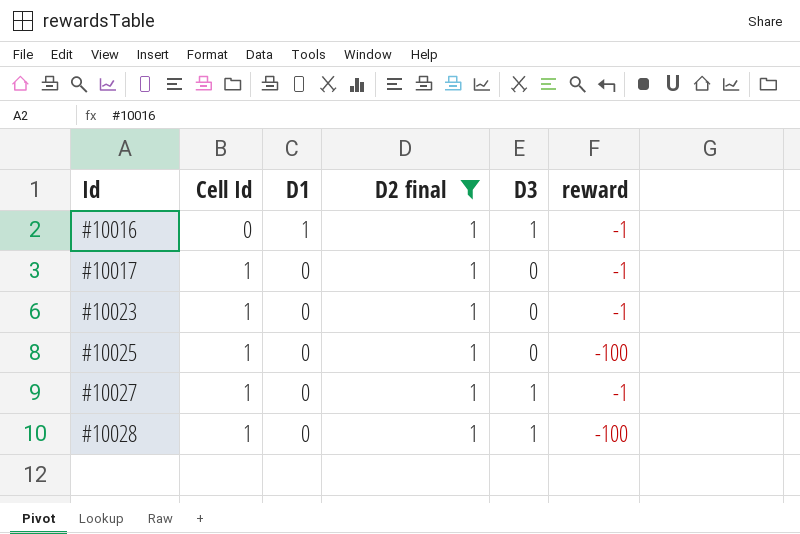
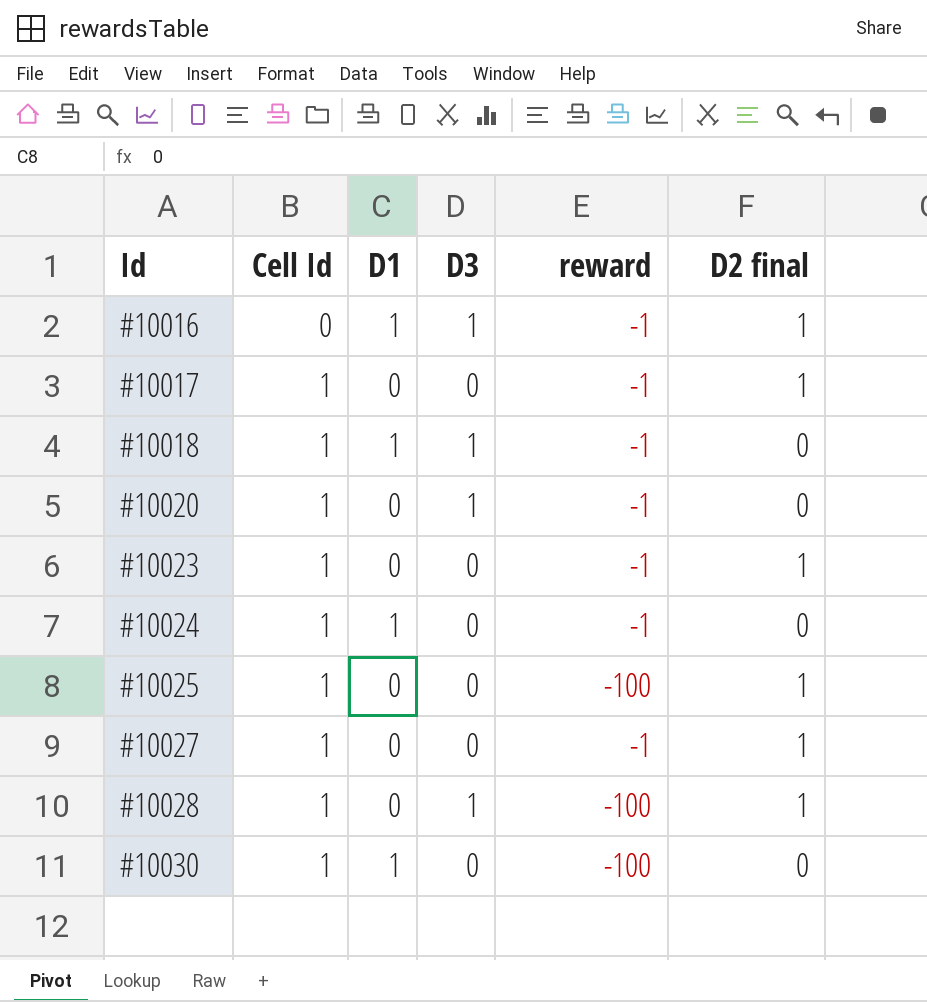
filter: D2 final = 1 -> none
column D2 final | position: 4 -> 6
#10027 | D3: 1 -> 0

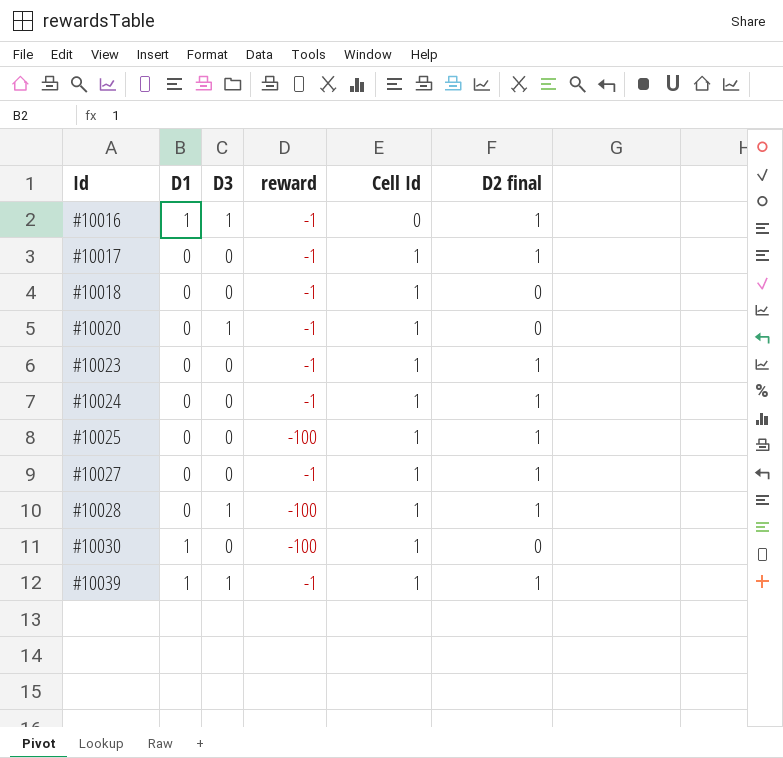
column Cell Id | position: 2 -> 5
#10018 | D1: 1 -> 0
#10018 | D3: 1 -> 0
#10024 | D1: 1 -> 0
#10024 | D2 final: 0 -> 1
row #10039: none -> 1 | 1 | -1 | 1 | 1

